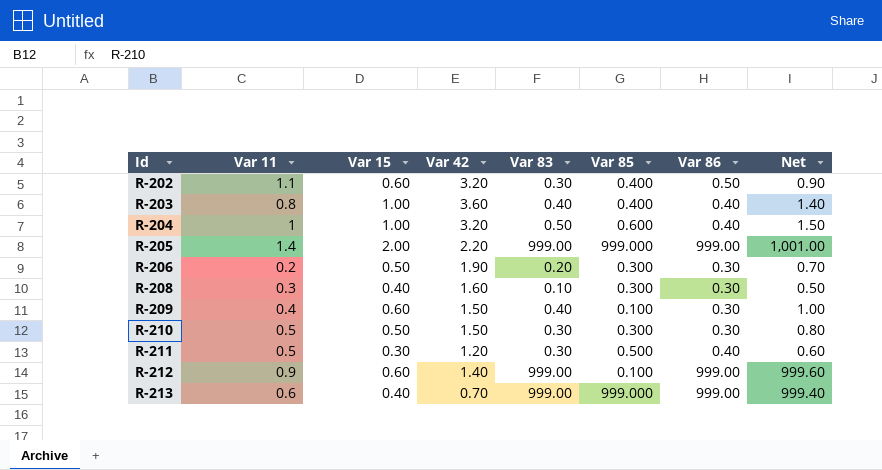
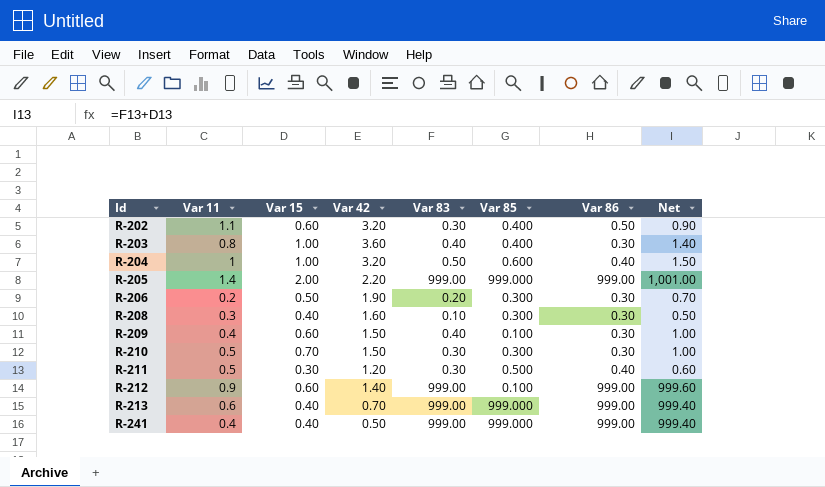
R-203 | Var 86: 0.40 -> 0.30
R-210 | Var 15: 0.50 -> 0.70
R-210 | Net: 0.80 -> 1.00
row R-241: none -> 0.4 | 0.40 | 0.50 | 999.00 | 999.000 | 999.00 | 999.40

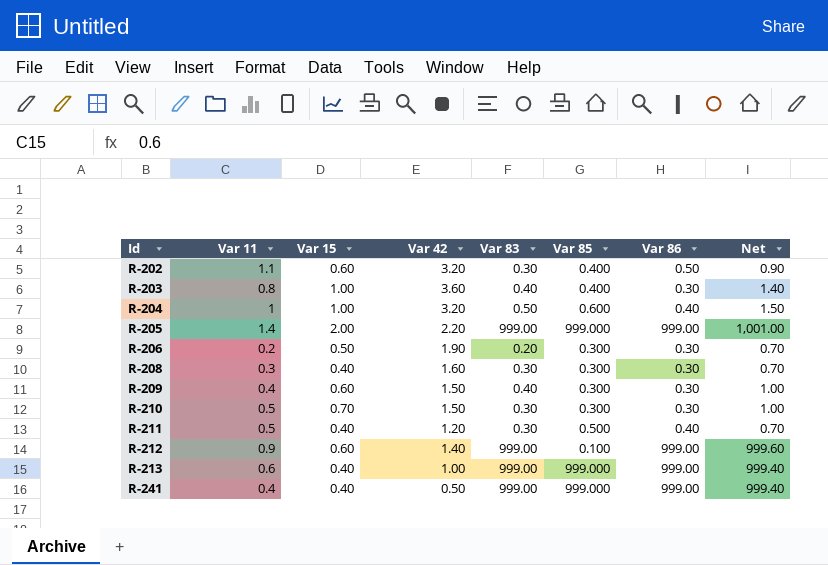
R-208 | Var 83: 0.10 -> 0.30
R-208 | Net: 0.50 -> 0.70
R-209 | Var 85: 0.100 -> 0.300
R-211 | Var 15: 0.30 -> 0.40
R-211 | Net: 0.60 -> 0.70
R-213 | Var 42: 0.70 -> 1.00

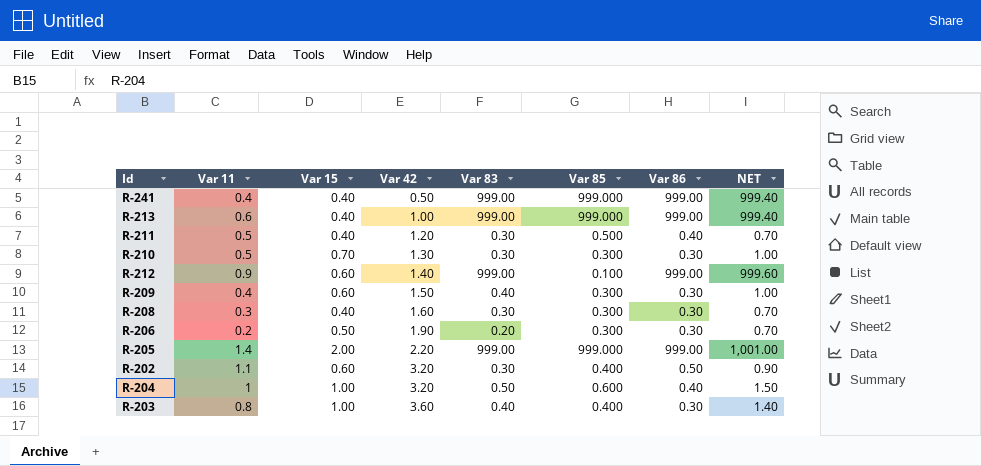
row order: Id ascending -> Var 42 ascending
column name: Net -> NET
R-210 | Var 42: 1.50 -> 1.30

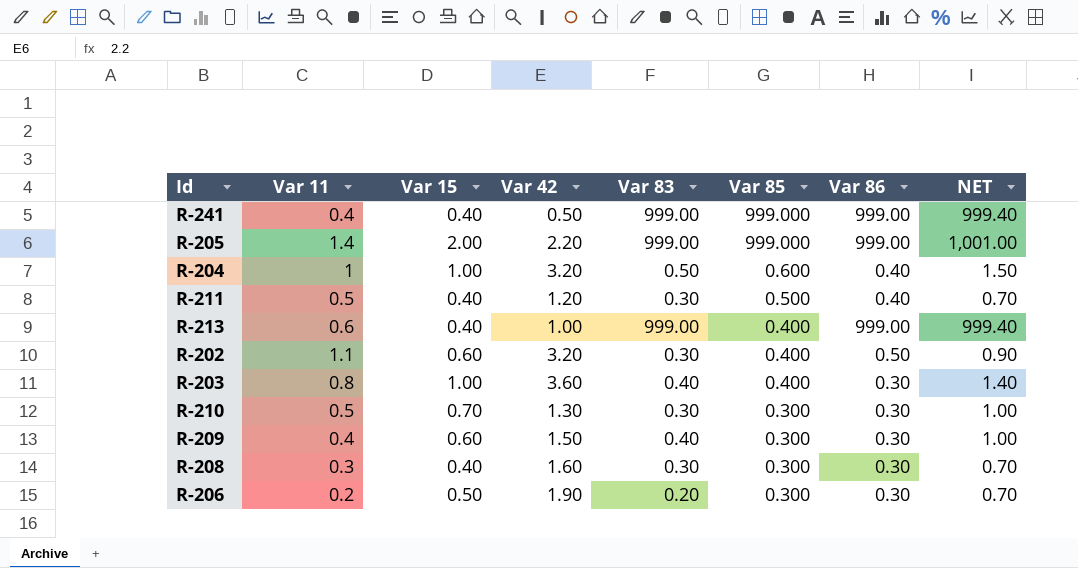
row order: Var 42 ascending -> Var 85 descending
row R-212: 0.9 | 0.60 | 1.40 | 999.00 | 0.100 | 999.00 | 999.60 -> none
R-213 | Var 85: 999.000 -> 0.400

